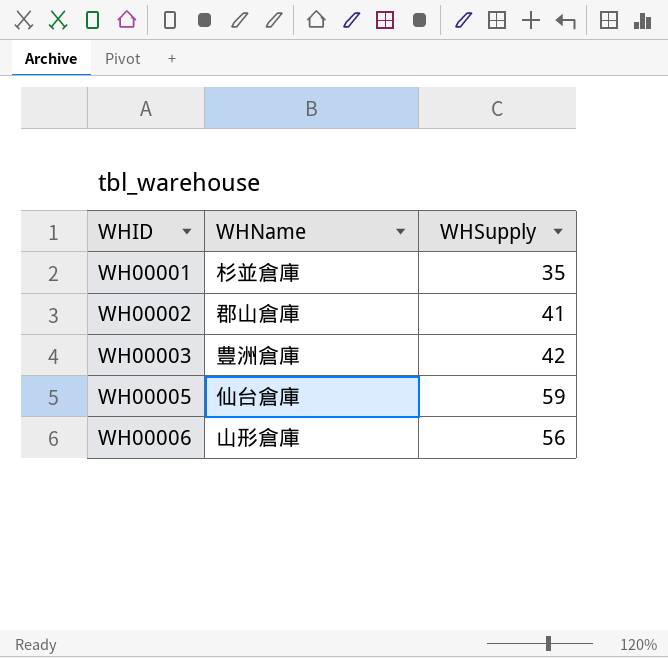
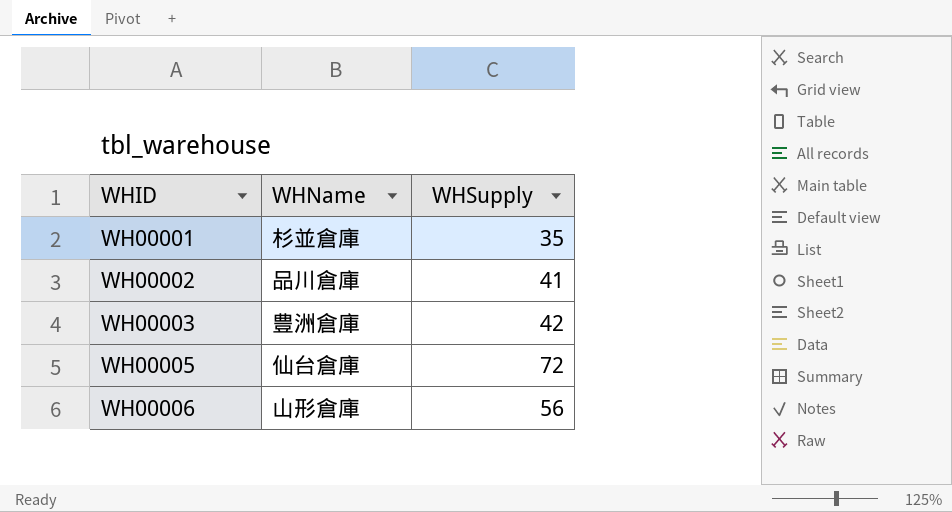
WH00002 | WHName: 郡山倉庫 -> 品川倉庫
WH00005 | WHSupply: 59 -> 72

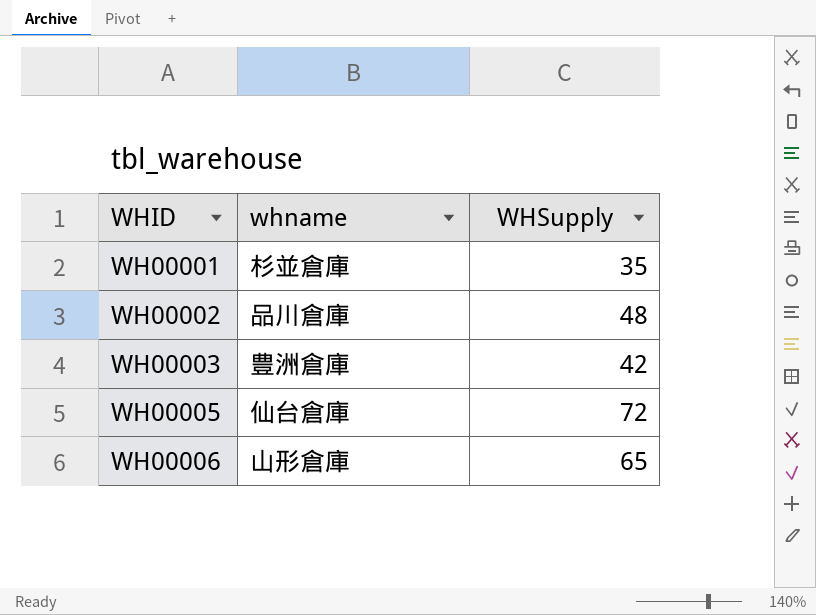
column name: WHName -> whname
WH00002 | WHSupply: 41 -> 48
WH00006 | WHSupply: 56 -> 65

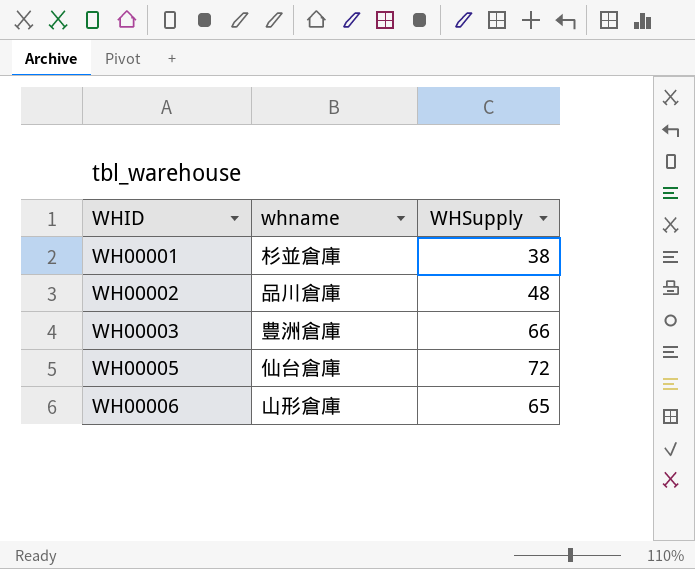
WH00001 | WHSupply: 35 -> 38
WH00003 | WHSupply: 42 -> 66

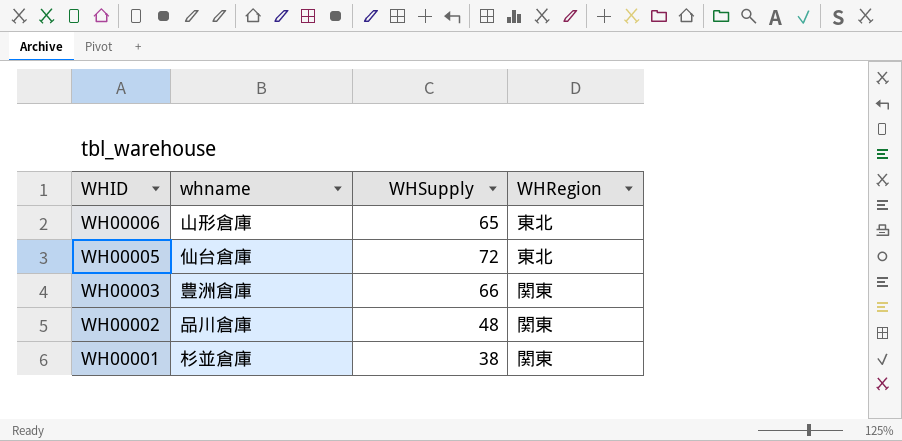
row order: WHID ascending -> WHID descending
column WHRegion | position: none -> 4

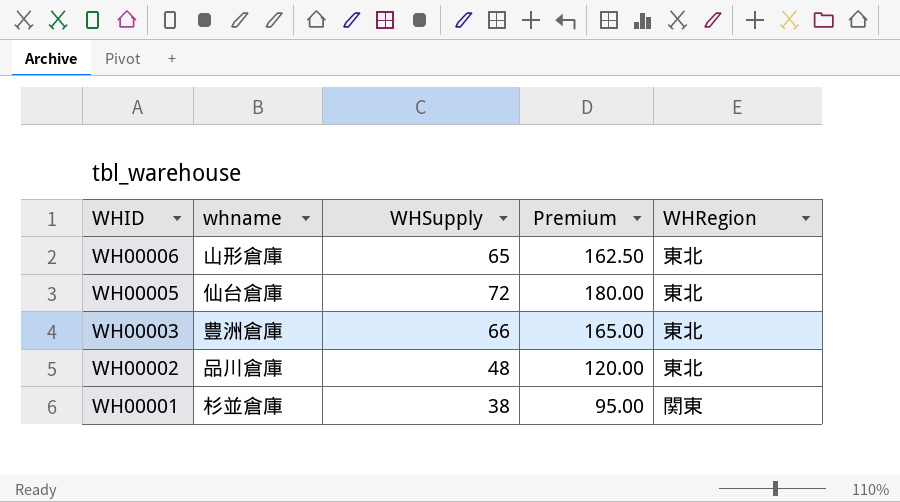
column Premium | formula: none -> [WHSupply] * 2.5
WH00003 | WHRegion: 関東 -> 東北
WH00002 | WHRegion: 関東 -> 東北

